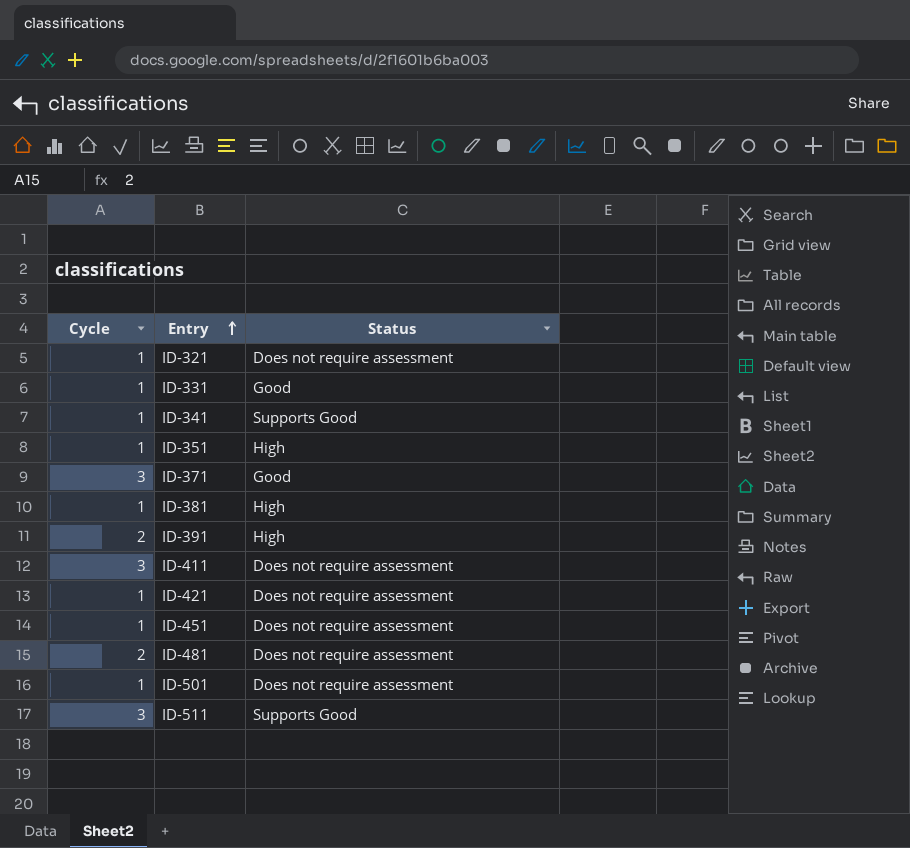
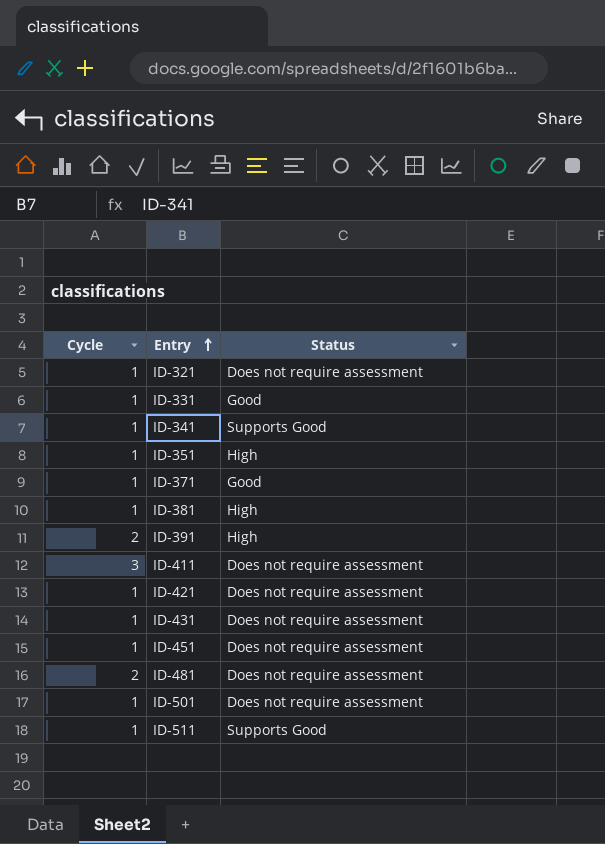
ID-371 | Cycle: 3 -> 1
row ID-431: none -> 1 | Does not require assessment
ID-511 | Cycle: 3 -> 1

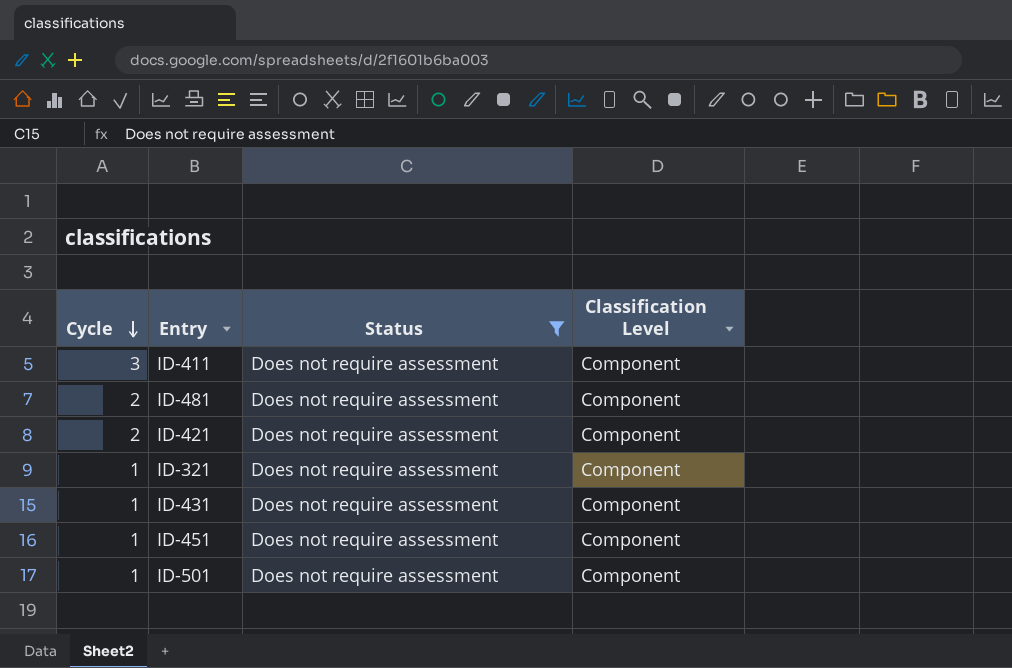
filter: none -> Status = Does not require assessment
row order: Entry ascending -> Cycle descending
column Classification Level | position: none -> 4
ID-421 | Cycle: 1 -> 2

